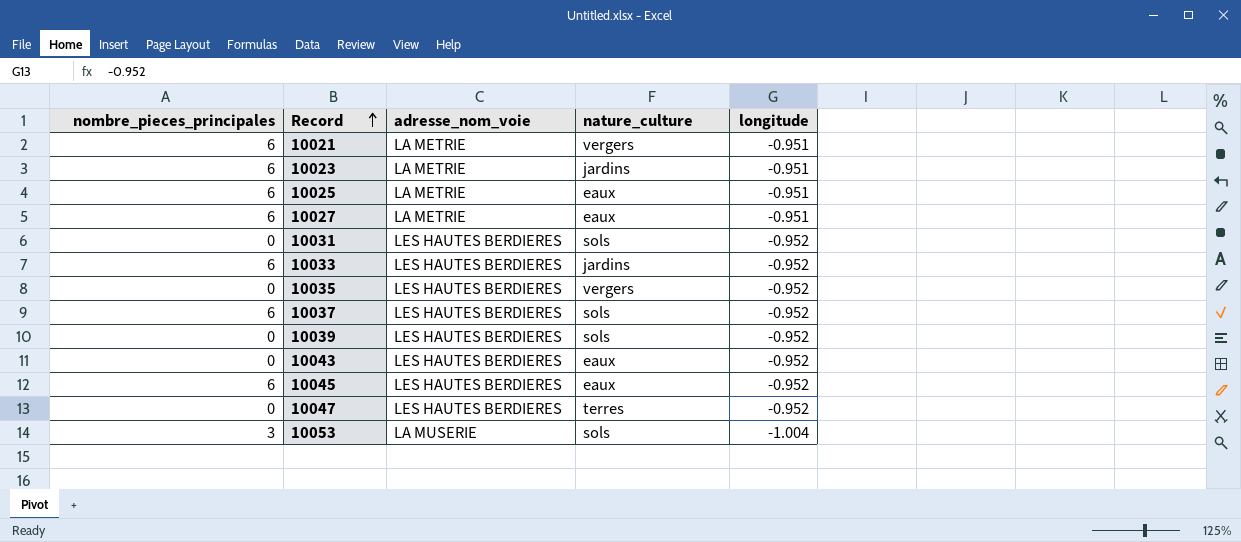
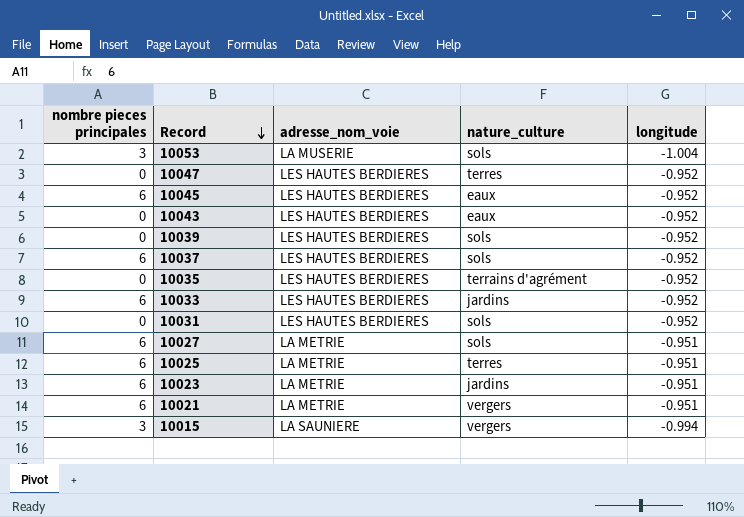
row order: Record ascending -> Record descending
column name: nombre_pieces_principales -> nombre pieces principales
10035 | nature_culture: vergers -> terrains d'agrément
10027 | nature_culture: eaux -> sols
10025 | nature_culture: eaux -> terres
row 10015: none -> 3 | LA SAUNIERE | vergers | -0.994

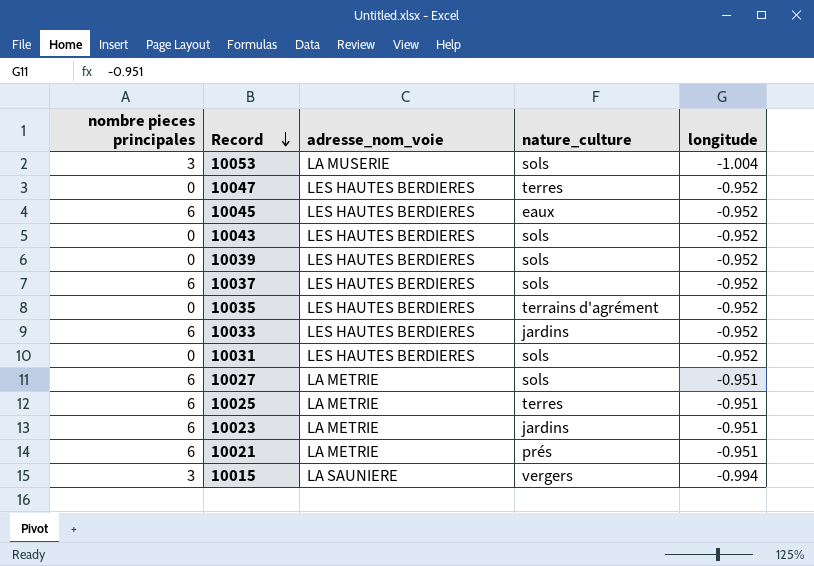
10043 | nature_culture: eaux -> sols
10021 | nature_culture: vergers -> prés

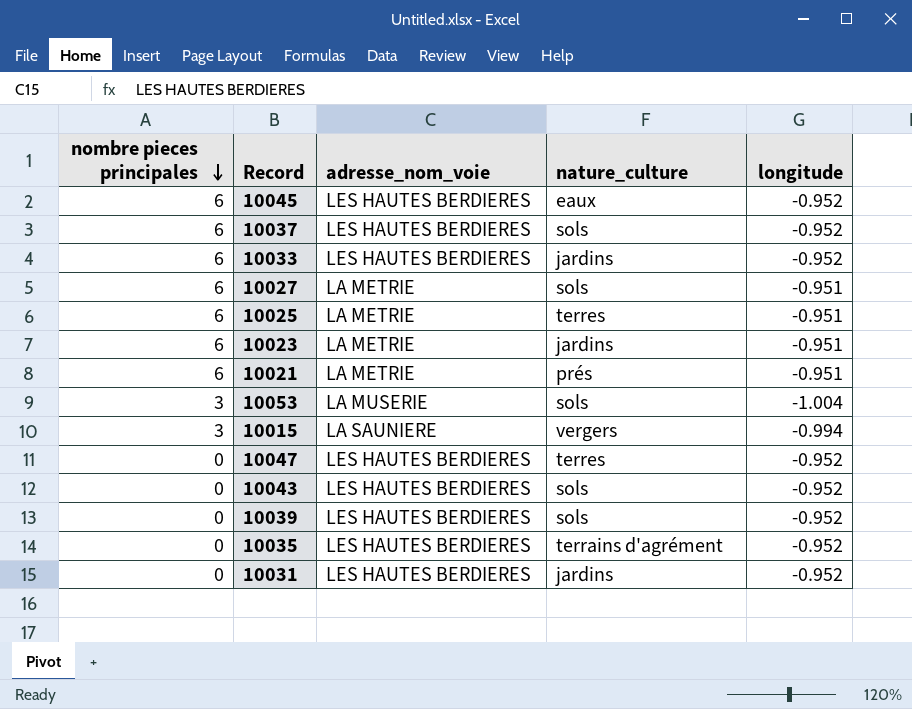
row order: Record descending -> nombre pieces principales descending
10031 | nature_culture: sols -> jardins

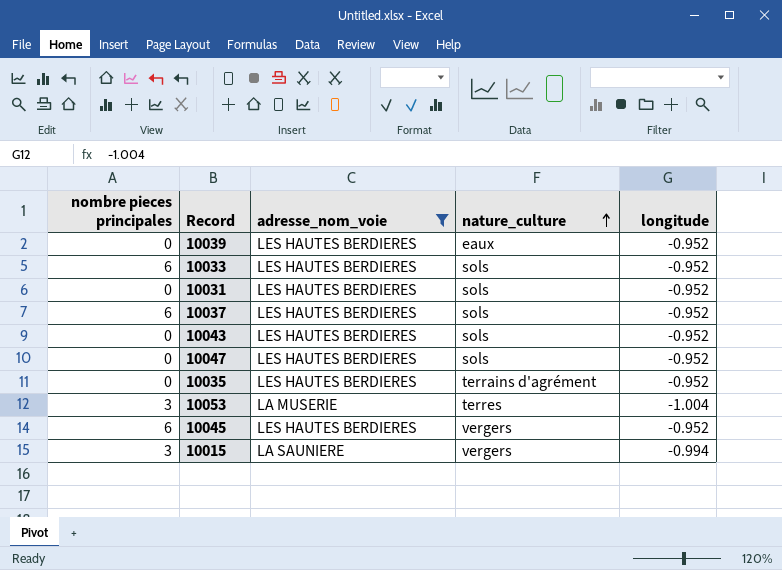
filter: none -> adresse_nom_voie != LA METRIE
row order: nombre pieces principales descending -> nature_culture ascending
10039 | nature_culture: sols -> eaux
10033 | nature_culture: jardins -> sols
10031 | nature_culture: jardins -> sols
10047 | nature_culture: terres -> sols
10053 | nature_culture: sols -> terres
10045 | nature_culture: eaux -> vergers

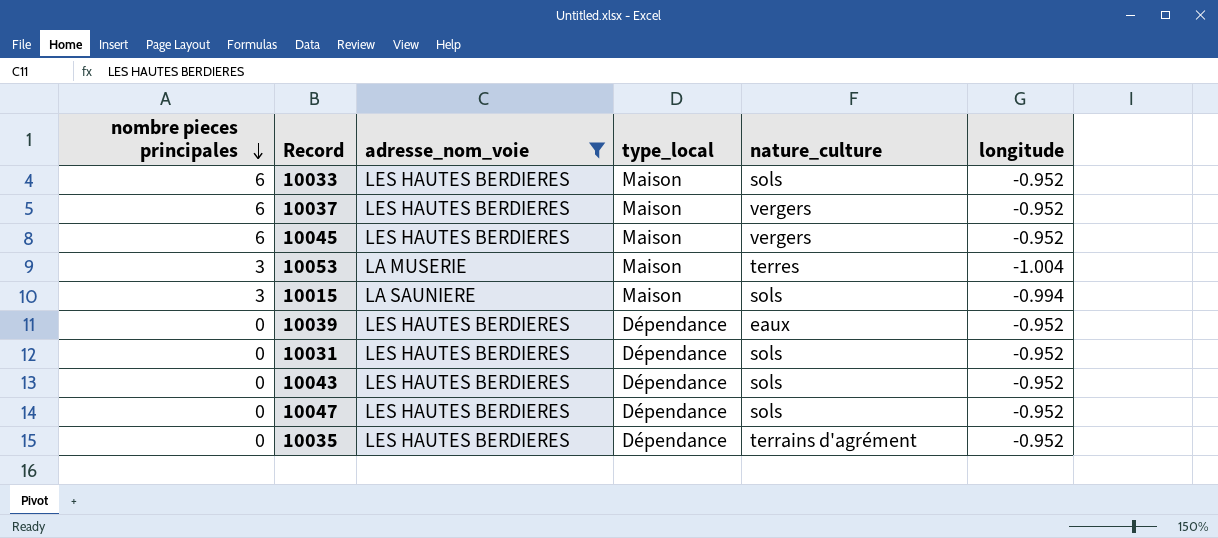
row order: nature_culture ascending -> nombre pieces principales descending
column type_local | position: none -> 4
10037 | nature_culture: sols -> vergers
10015 | nature_culture: vergers -> sols

